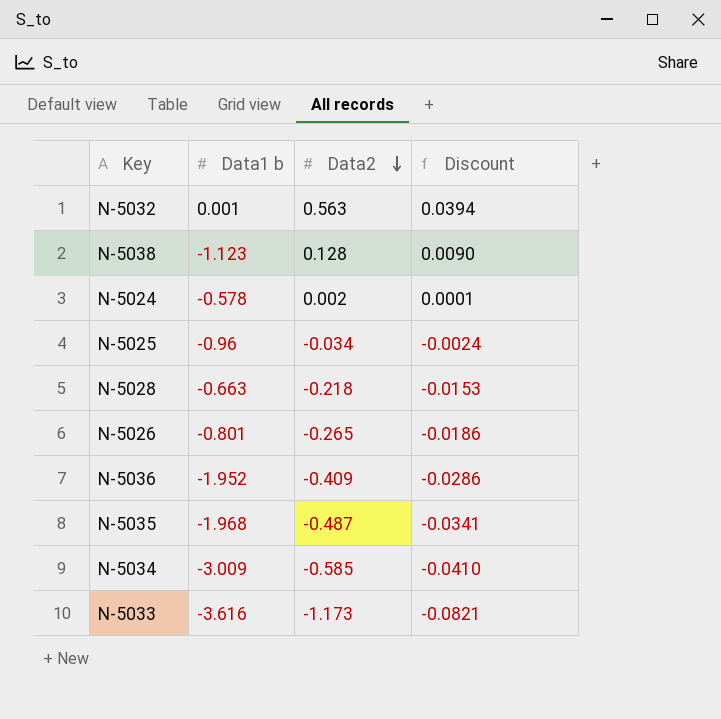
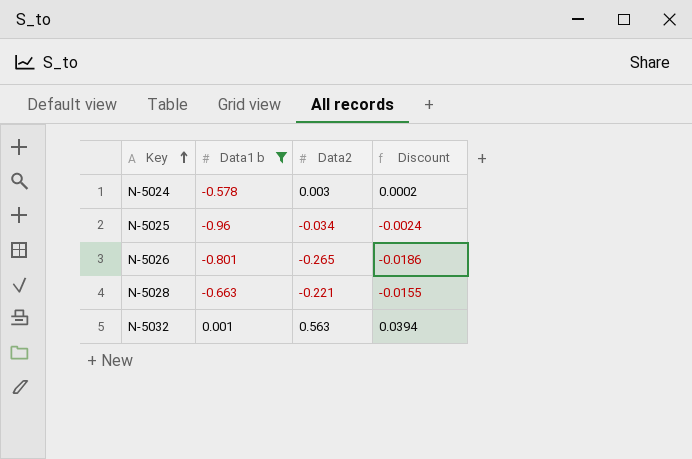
filter: none -> Data1 b >= -0.96
row order: Data2 descending -> Key ascending
N-5024 | Data2: 0.002 -> 0.003
N-5024 | Discount: 0.0001 -> 0.0002
N-5028 | Data2: -0.218 -> -0.221
N-5028 | Discount: -0.0153 -> -0.0155

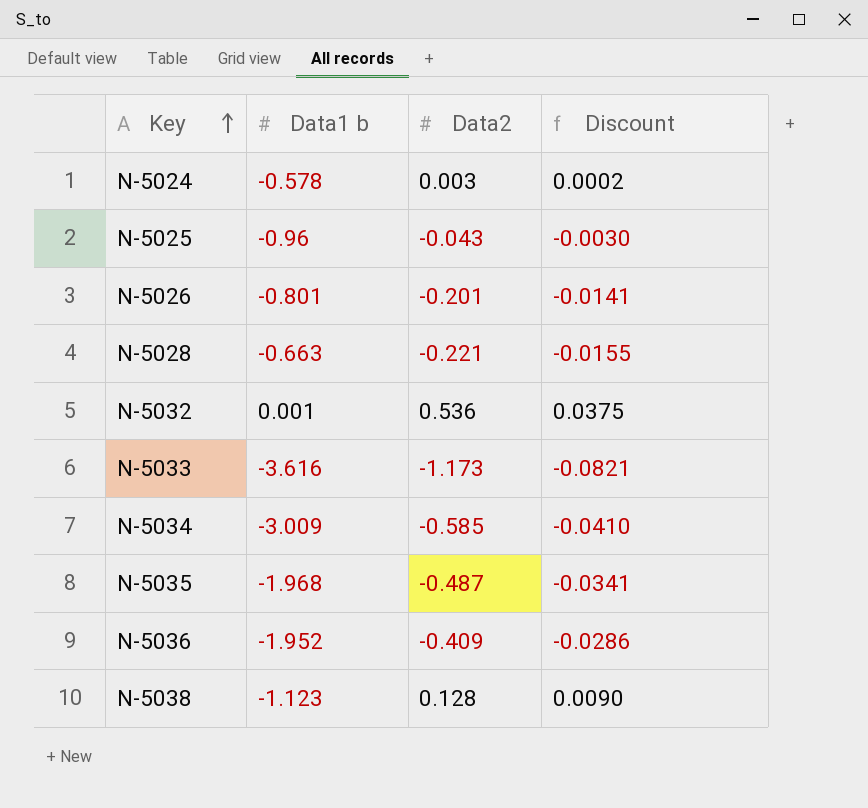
filter: Data1 b >= -0.96 -> none
N-5025 | Data2: -0.034 -> -0.043
N-5025 | Discount: -0.0024 -> -0.0030
N-5026 | Data2: -0.265 -> -0.201
N-5026 | Discount: -0.0186 -> -0.0141
N-5032 | Data2: 0.563 -> 0.536
N-5032 | Discount: 0.0394 -> 0.0375

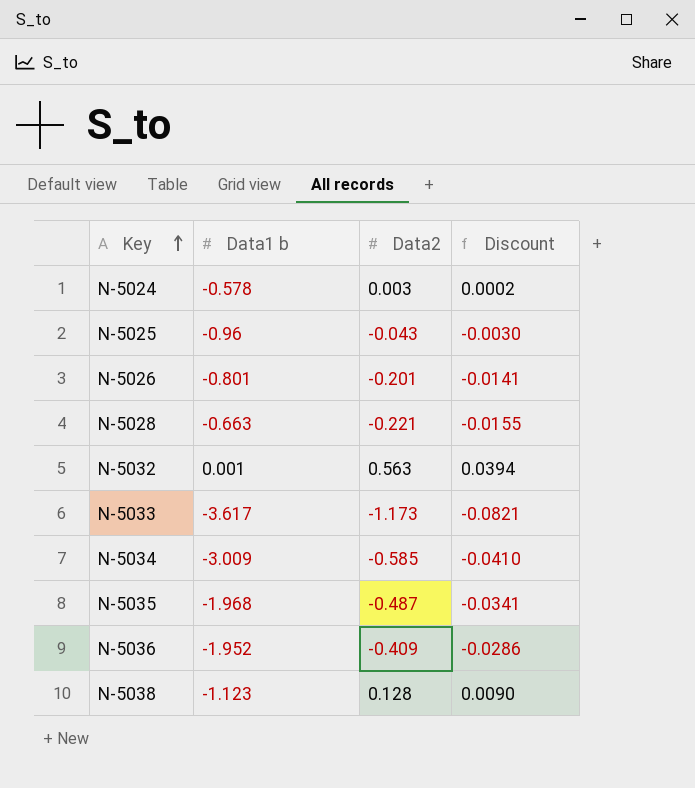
N-5032 | Data2: 0.536 -> 0.563
N-5032 | Discount: 0.0375 -> 0.0394
N-5033 | Data1 b: -3.616 -> -3.617

